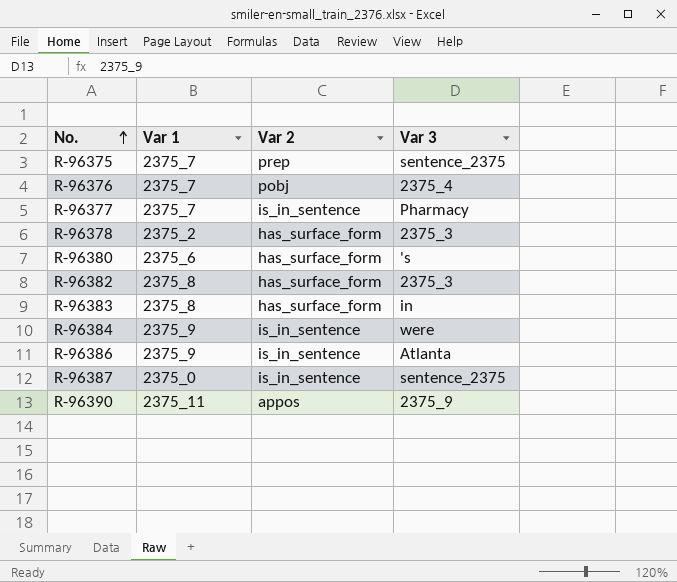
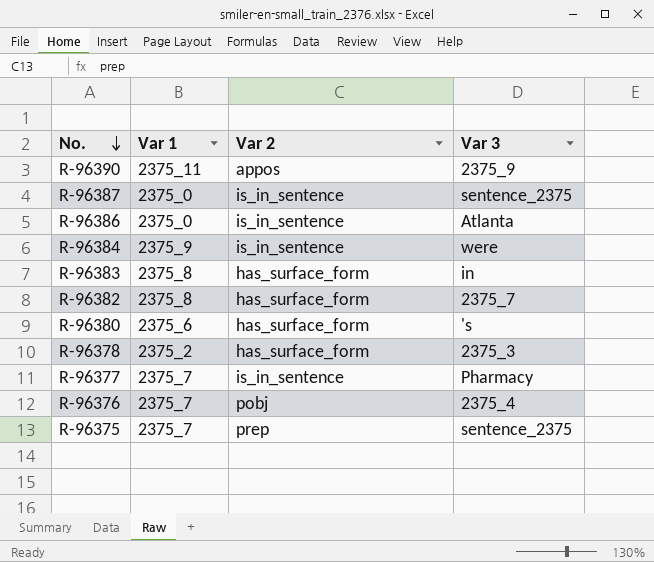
row order: No. ascending -> No. descending
R-96386 | Var 1: 2375_9 -> 2375_0
R-96382 | Var 3: 2375_3 -> 2375_7

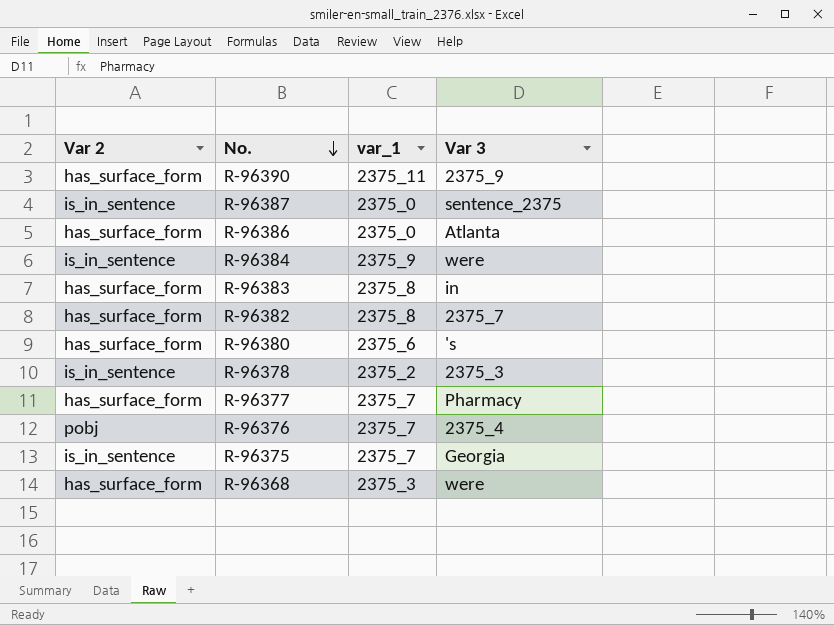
column Var 2 | position: 3 -> 1
column name: Var 1 -> var_1
R-96390 | Var 2: appos -> has_surface_form
R-96386 | Var 2: is_in_sentence -> has_surface_form
R-96378 | Var 2: has_surface_form -> is_in_sentence
R-96377 | Var 2: is_in_sentence -> has_surface_form
R-96375 | Var 2: prep -> is_in_sentence
R-96375 | Var 3: sentence_2375 -> Georgia
row R-96368: none -> has_surface_form | 2375_3 | were

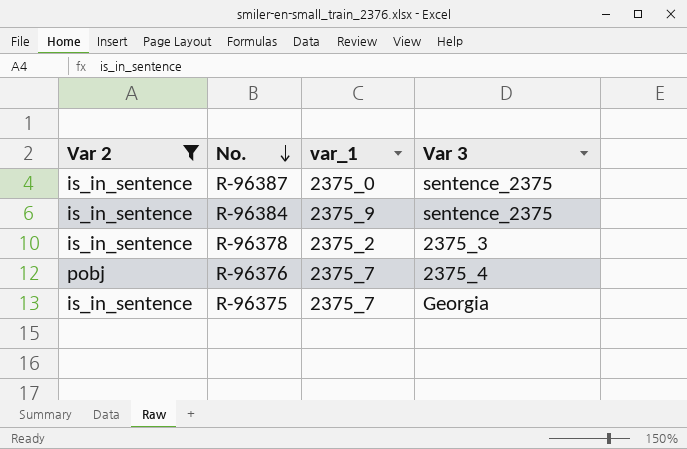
filter: none -> Var 2 != has_surface_form
R-96384 | Var 3: were -> sentence_2375

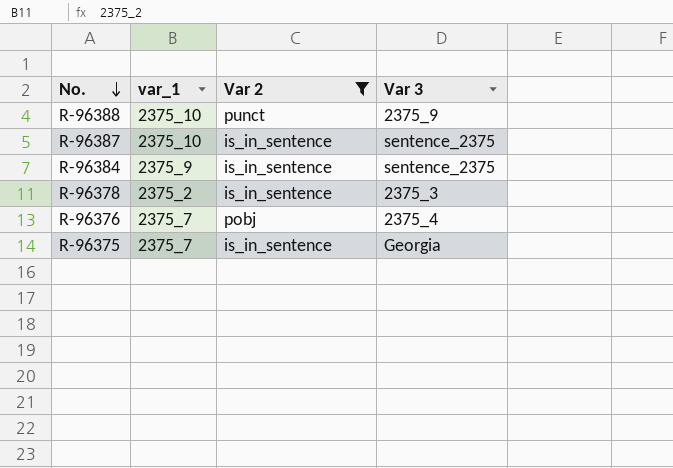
column Var 2 | position: 1 -> 3
row R-96388: none -> 2375_10 | punct | 2375_9
R-96387 | var_1: 2375_0 -> 2375_10

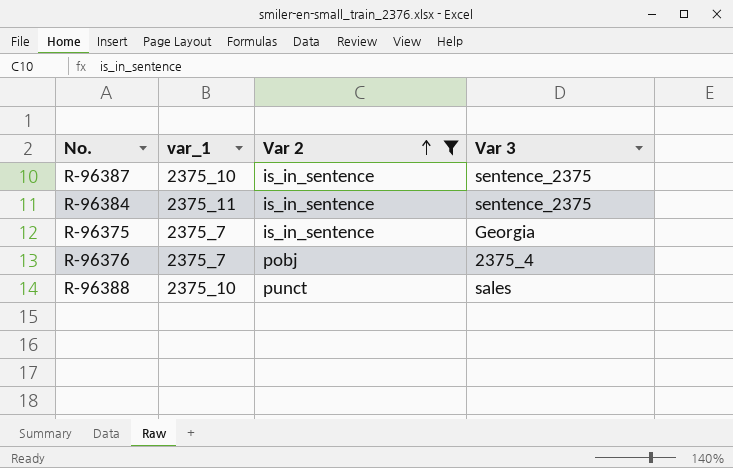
row order: No. descending -> Var 2 ascending
row R-96378: 2375_2 | is_in_sentence | 2375_3 -> none
R-96384 | var_1: 2375_9 -> 2375_11
R-96388 | Var 3: 2375_9 -> sales

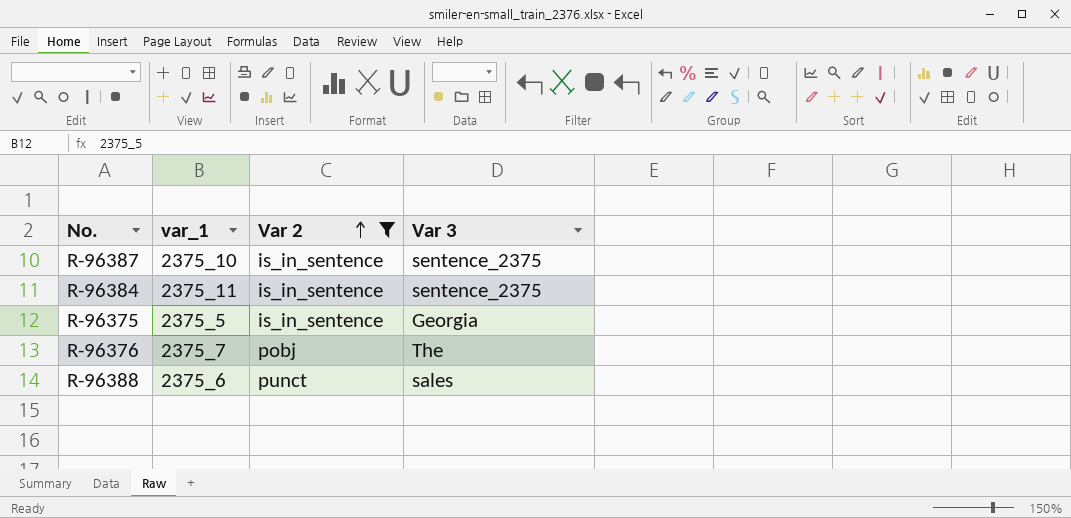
R-96375 | var_1: 2375_7 -> 2375_5
R-96376 | Var 3: 2375_4 -> The
R-96388 | var_1: 2375_10 -> 2375_6

